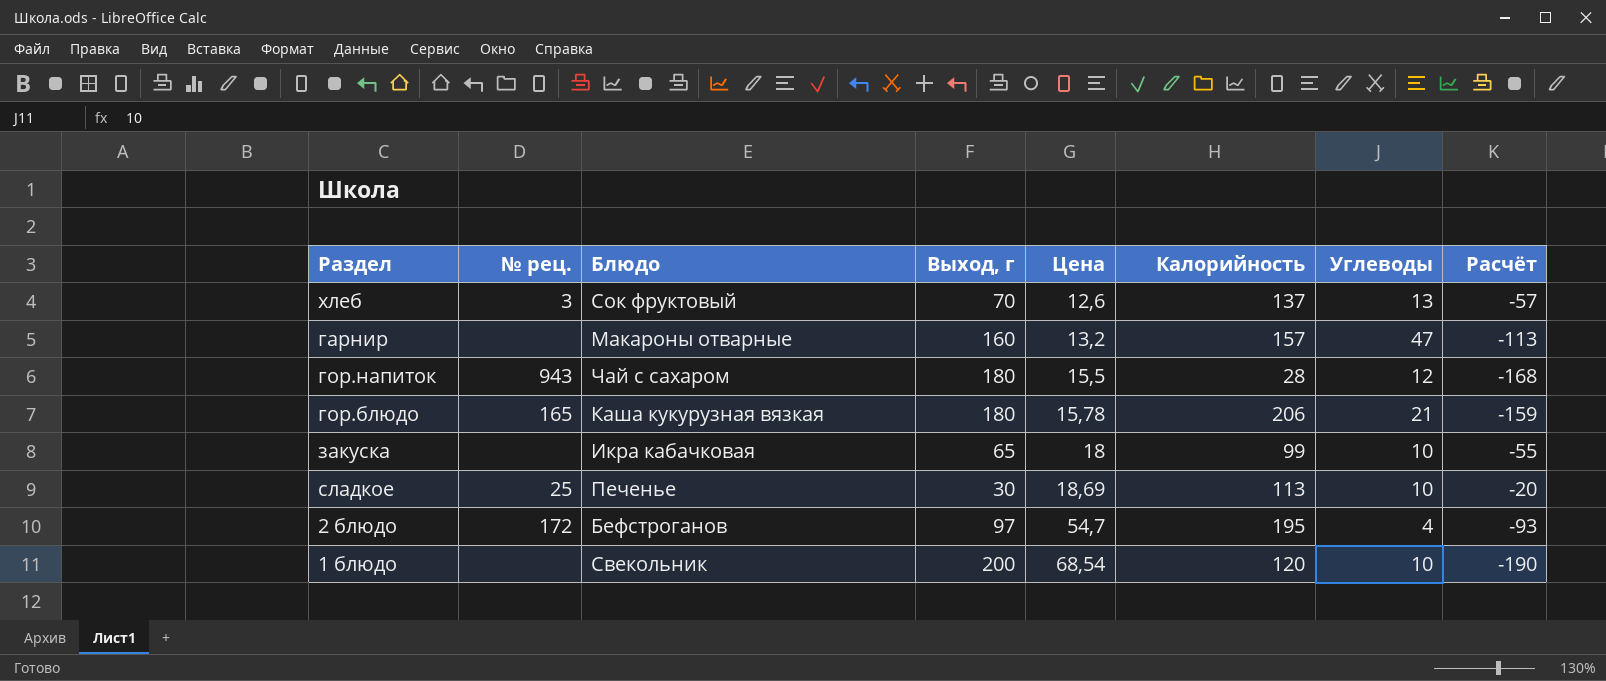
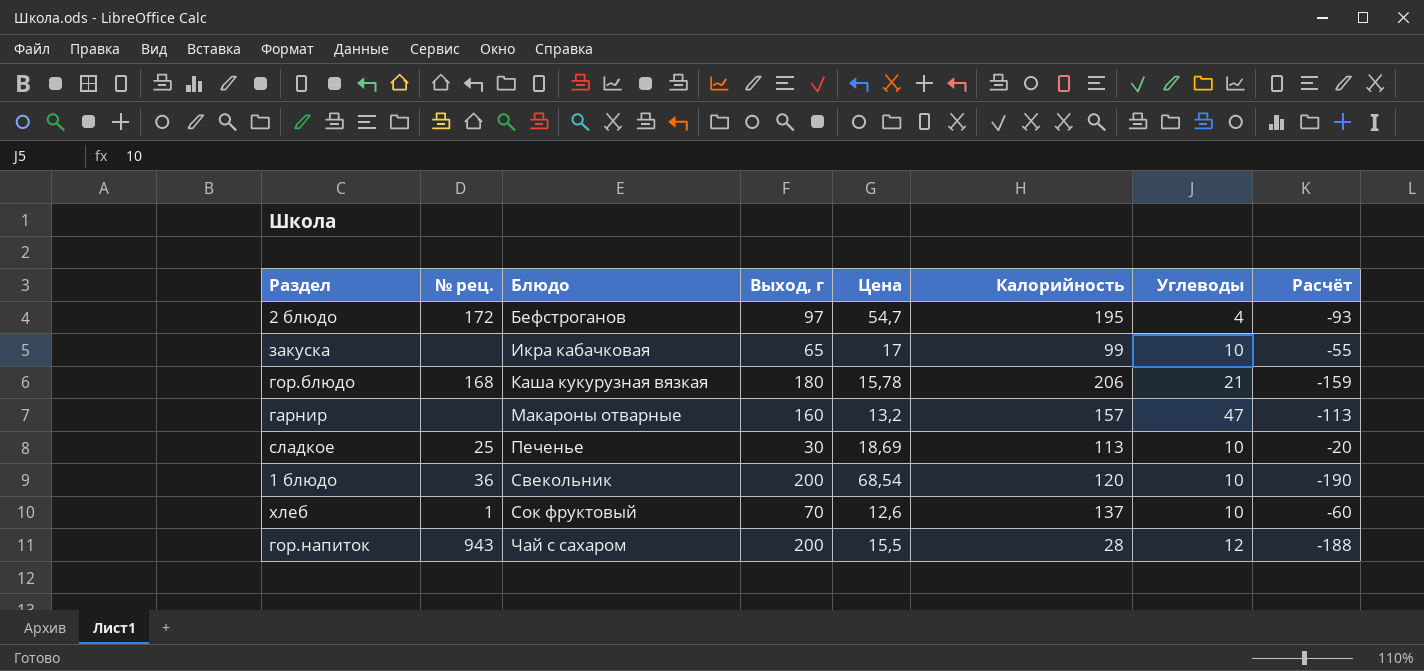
row order: Цена ascending -> Блюдо ascending
закуска | Цена: 18 -> 17
гор.блюдо | № рец.: 165 -> 168
1 блюдо | № рец.: none -> 36
хлеб | № рец.: 3 -> 1
хлеб | Углеводы: 13 -> 10
хлеб | Расчёт: -57 -> -60
гор.напиток | Выход, г: 180 -> 200
гор.напиток | Расчёт: -168 -> -188

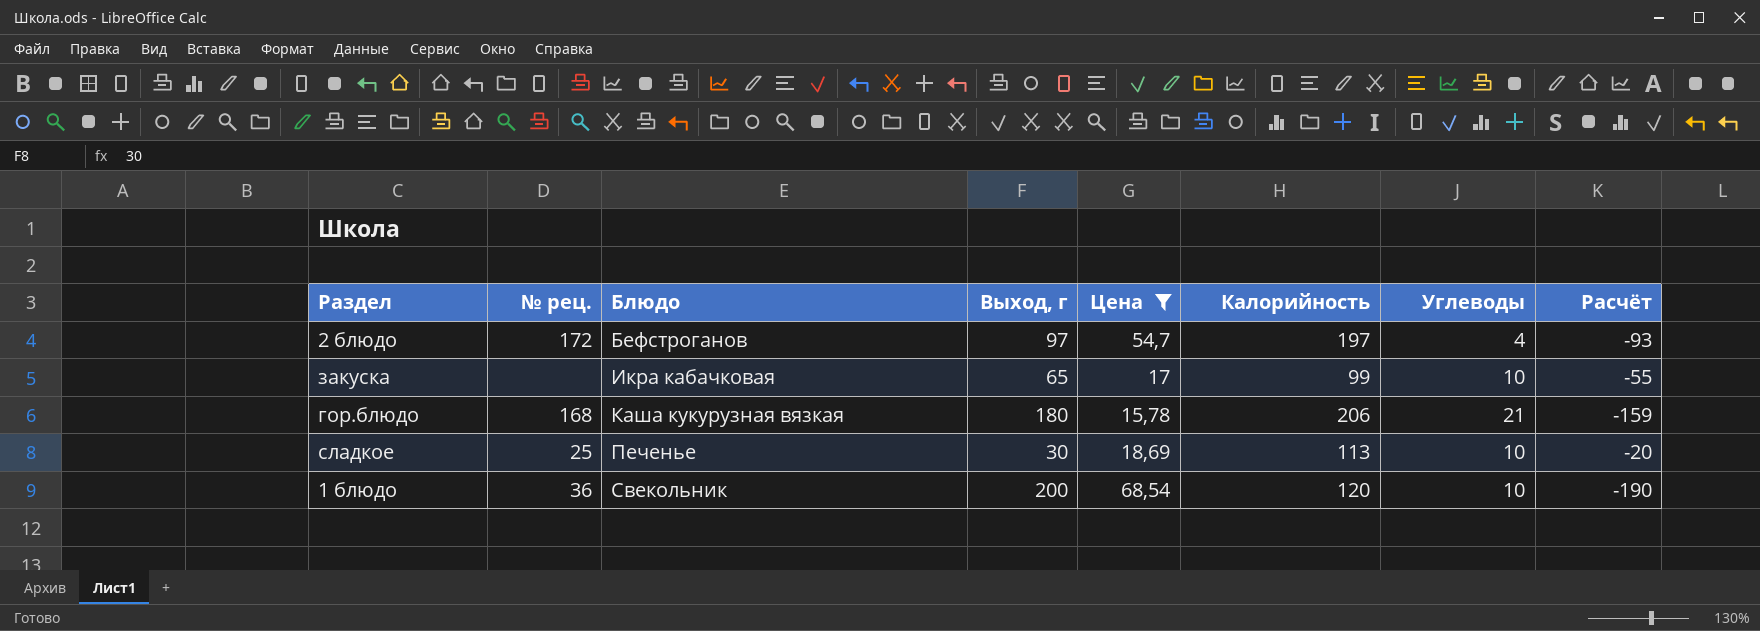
filter: none -> Цена >= 15,78
2 блюдо | Калорийность: 195 -> 197

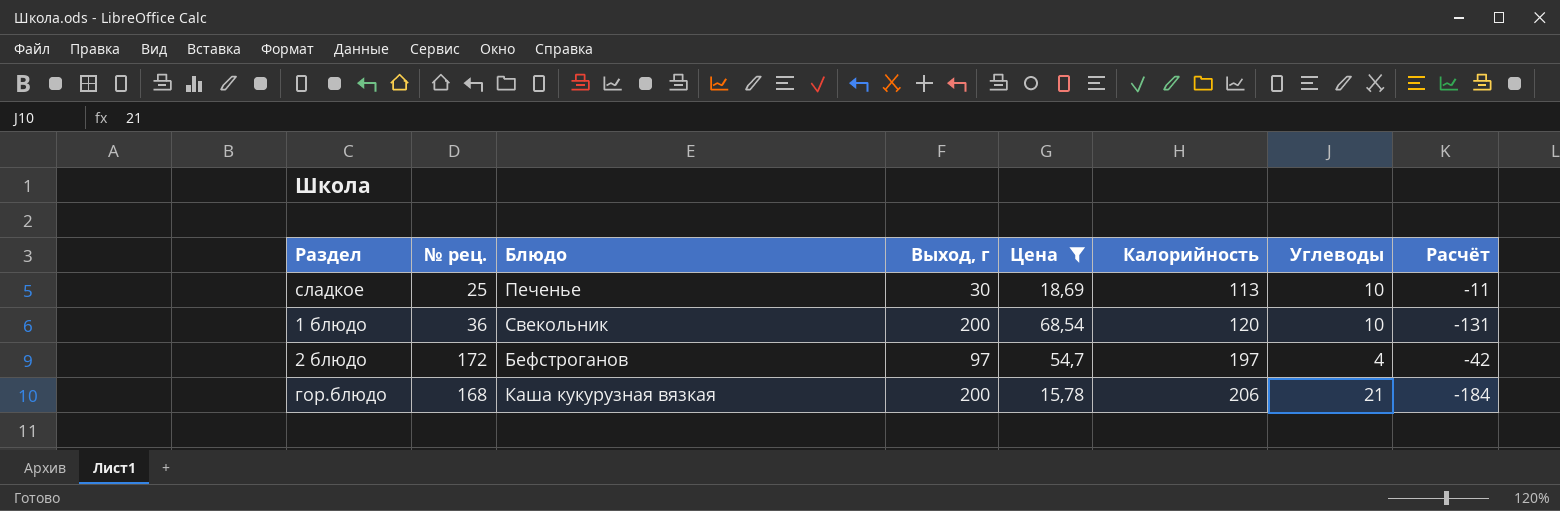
row order: Блюдо ascending -> Калорийность ascending
column Расчёт | formula: [Углеводы] - [Выход, г] -> [Цена] - [Выход, г]
row закуска: none | Икра кабачковая | 65 | 17 | 99 | 10 | -55 -> none
гор.блюдо | Выход, г: 180 -> 200

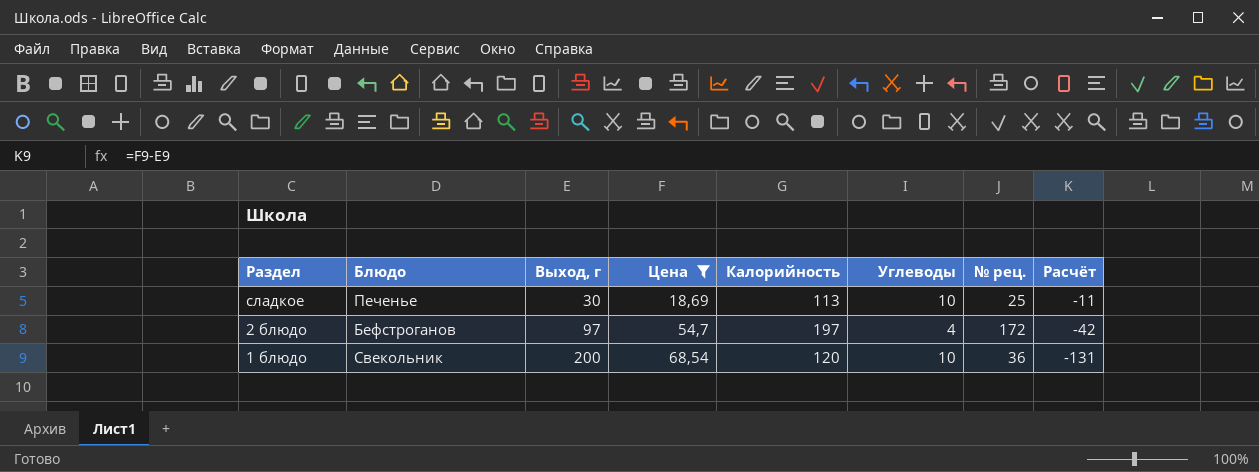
row order: Калорийность ascending -> Раздел descending
column № рец. | position: 2 -> 7
row гор.блюдо: 168 | Каша кукурузная вязкая | 200 | 15,78 | 206 | 21 | -184 -> none

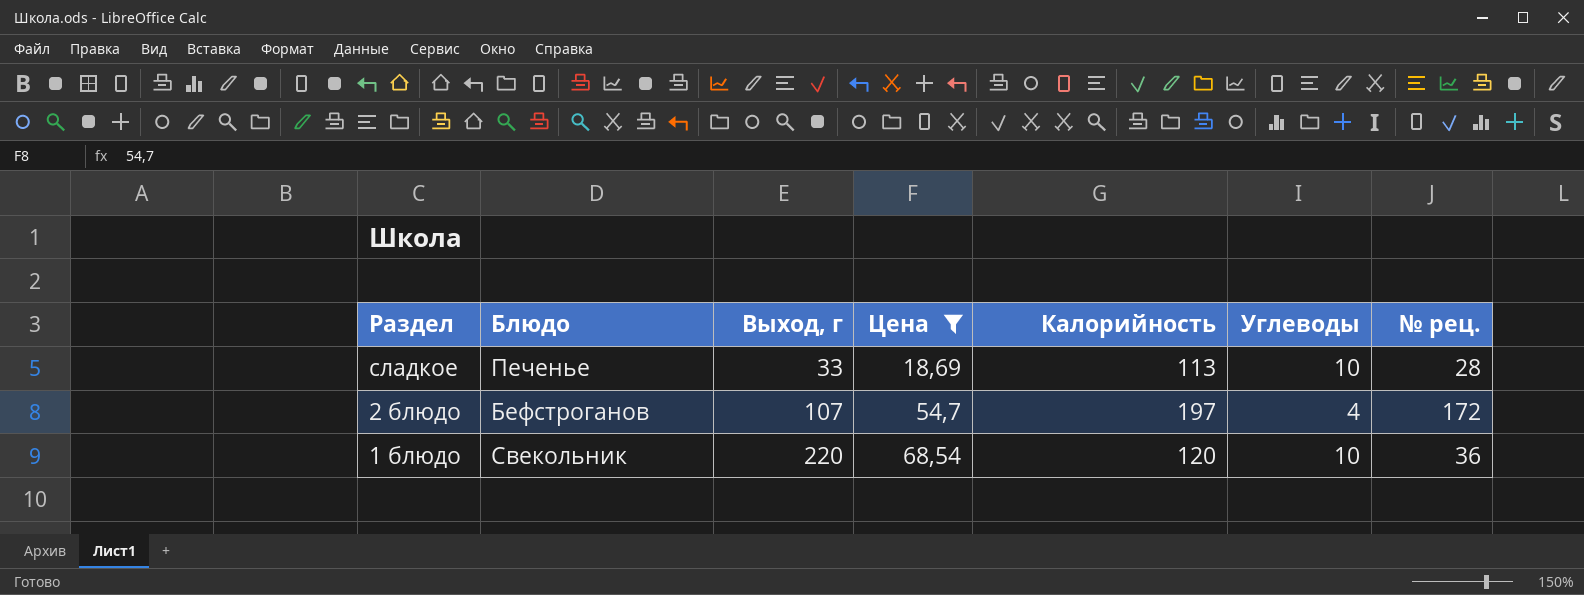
column Расчёт | formula: [Цена] - [Выход, г] -> none
сладкое | Выход, г: 30 -> 33
сладкое | № рец.: 25 -> 28
2 блюдо | Выход, г: 97 -> 107
1 блюдо | Выход, г: 200 -> 220

